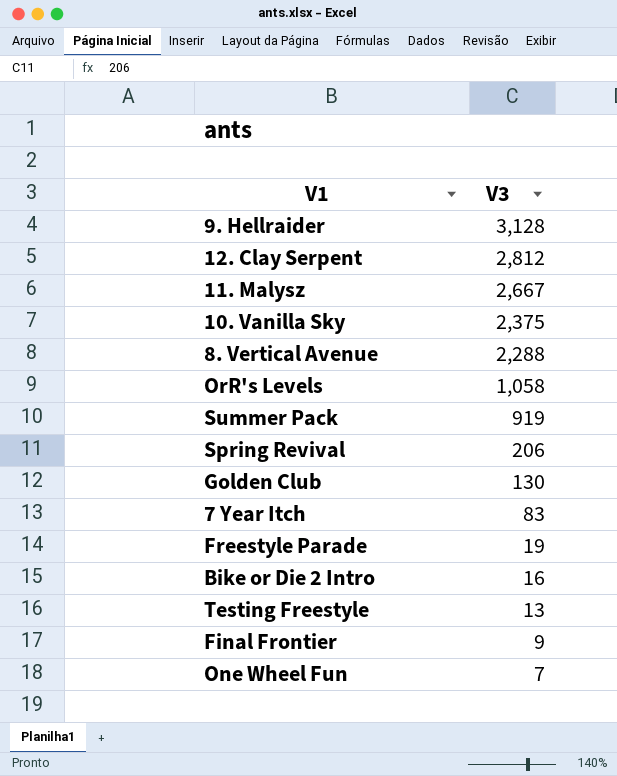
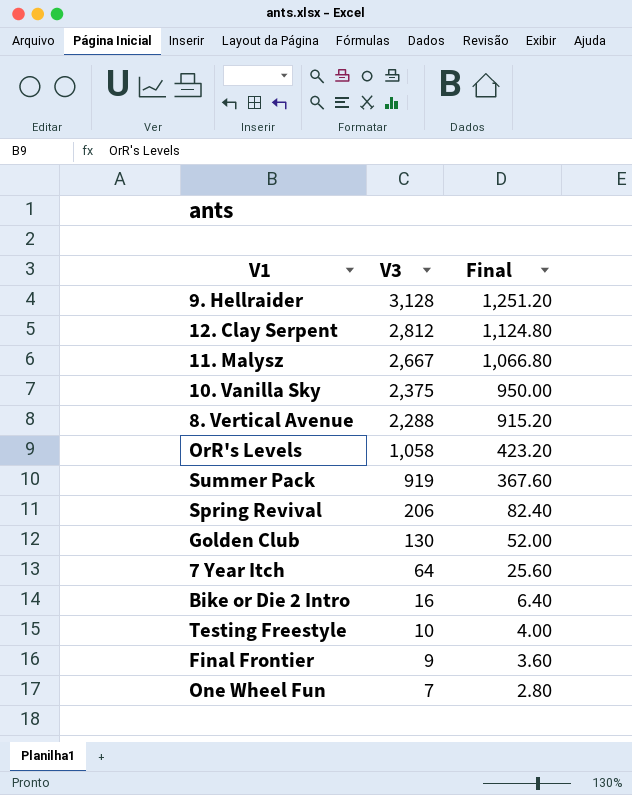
column Final | formula: none -> [V3] * 0.4
row Freestyle Parade: 19 -> none
7 Year Itch | V3: 83 -> 64
Testing Freestyle | V3: 13 -> 10

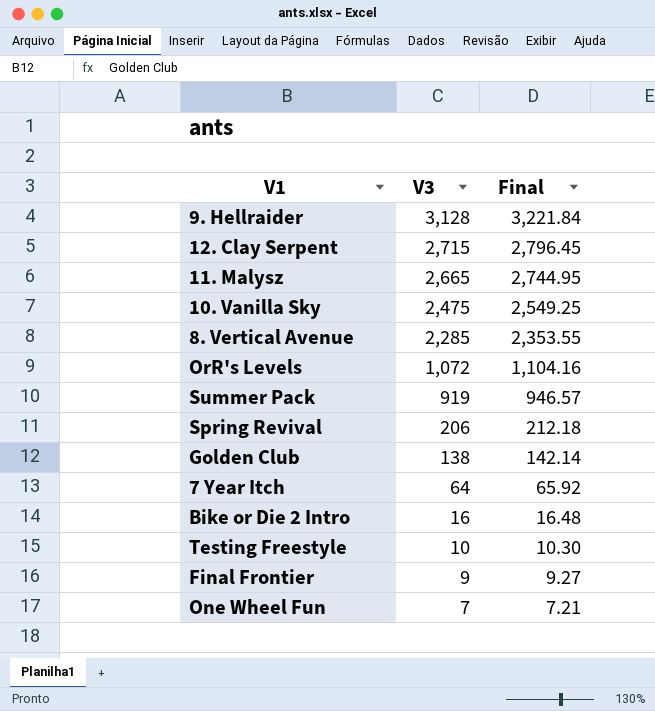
column Final | formula: [V3] * 0.4 -> [V3] * 1.03
12. Clay Serpent | V3: 2,812 -> 2,715
11. Malysz | V3: 2,667 -> 2,665
10. Vanilla Sky | V3: 2,375 -> 2,475
8. Vertical Avenue | V3: 2,288 -> 2,285
OrR's Levels | V3: 1,058 -> 1,072
Golden Club | V3: 130 -> 138

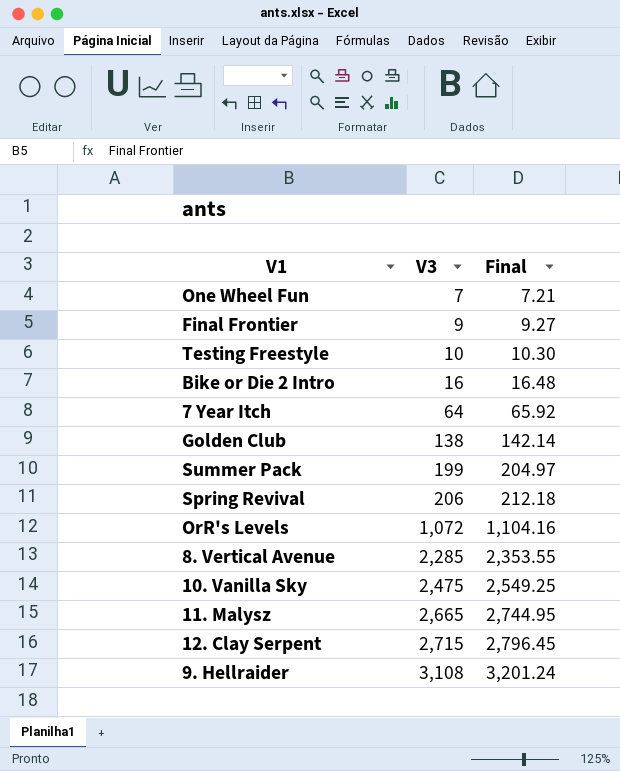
row order: V3 descending -> V3 ascending
Summer Pack | V3: 919 -> 199
Summer Pack | Final: 946.57 -> 204.97
9. Hellraider | V3: 3,128 -> 3,108
9. Hellraider | Final: 3,221.84 -> 3,201.24

